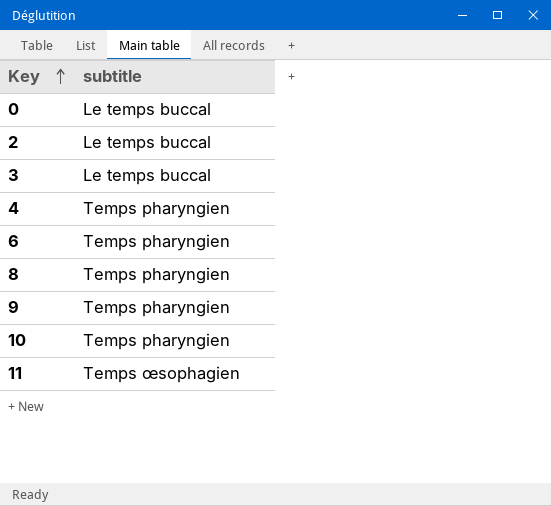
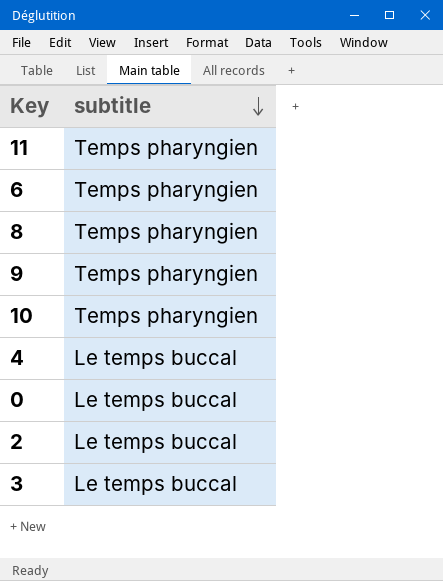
row order: Key ascending -> subtitle descending
11 | subtitle: Temps œsophagien -> Temps pharyngien
4 | subtitle: Temps pharyngien -> Le temps buccal

